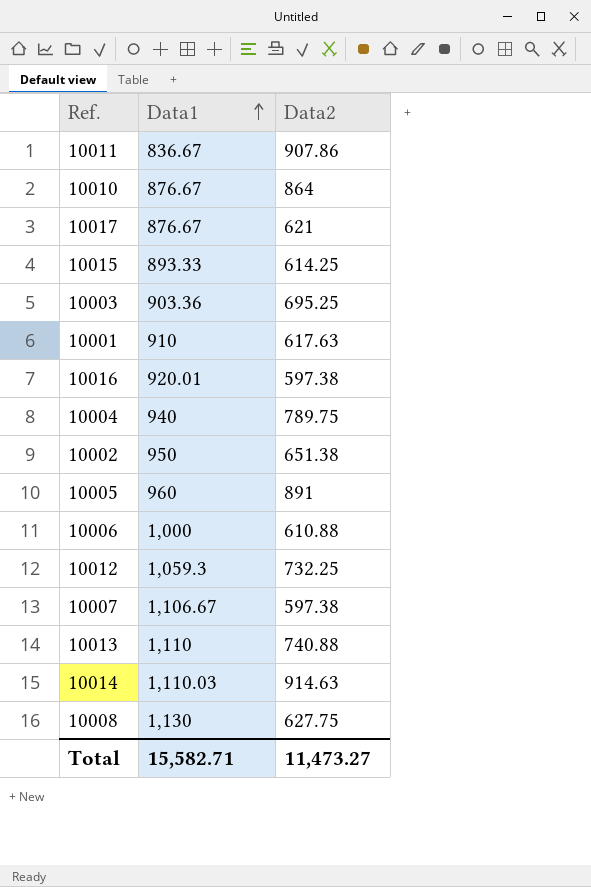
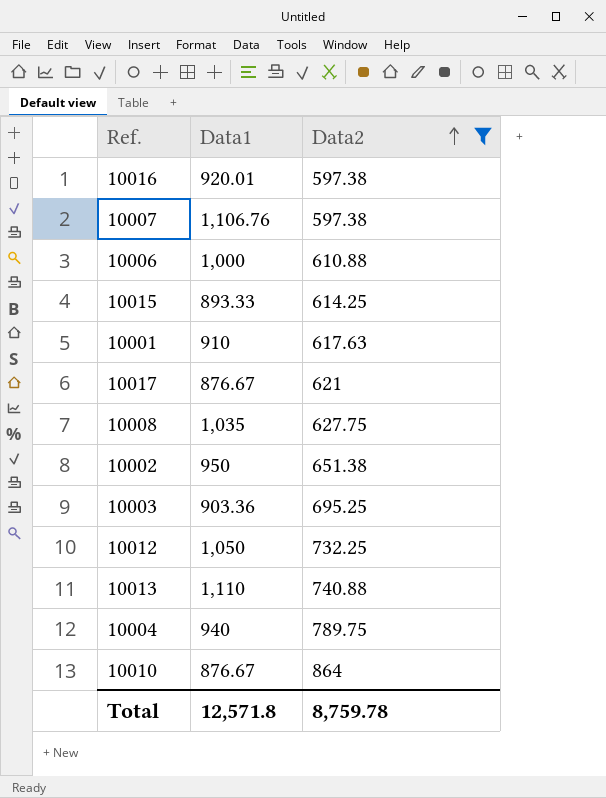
filter: none -> Data2 <= 864
row order: Data1 ascending -> Data2 ascending
10007 | Data1: 1,106.67 -> 1,106.76
10008 | Data1: 1,130 -> 1,035
10012 | Data1: 1,059.3 -> 1,050
Total | Data1: 15,582.71 -> 12,571.8
Total | Data2: 11,473.27 -> 8,759.78

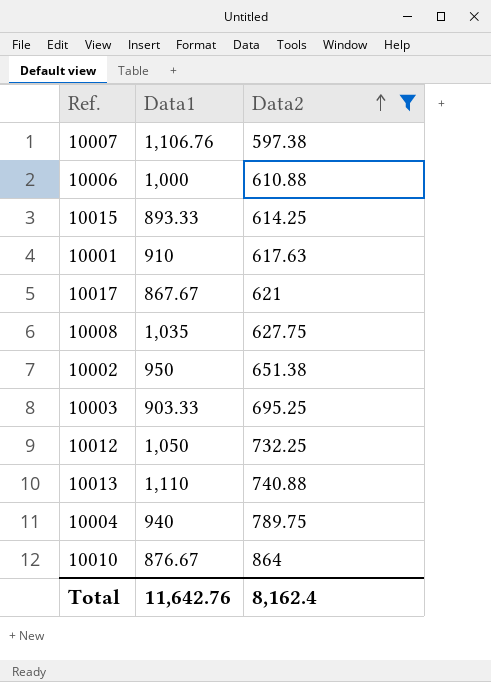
row 10016: 920.01 | 597.38 -> none
10017 | Data1: 876.67 -> 867.67
10003 | Data1: 903.36 -> 903.33
Total | Data1: 12,571.8 -> 11,642.76
Total | Data2: 8,759.78 -> 8,162.4

